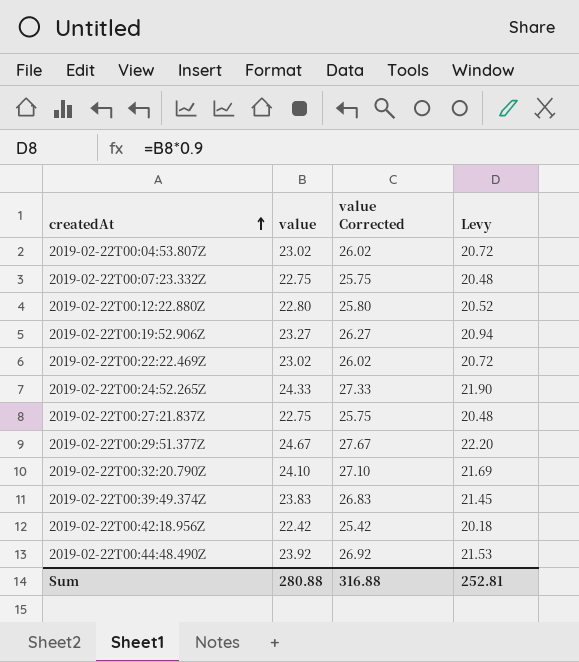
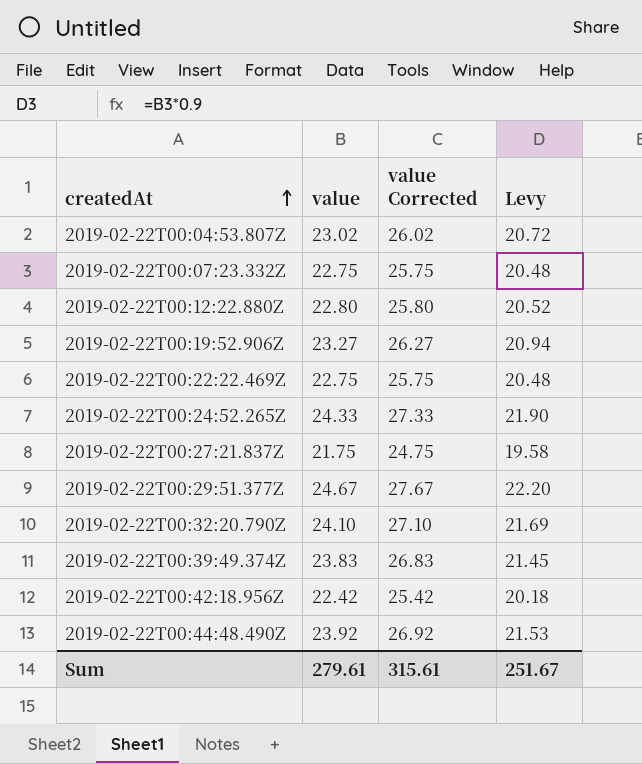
2019-02-22T00:22:22.469Z | value: 23.02 -> 22.75
2019-02-22T00:22:22.469Z | value Corrected: 26.02 -> 25.75
2019-02-22T00:22:22.469Z | Levy: 20.72 -> 20.48
2019-02-22T00:27:21.837Z | value: 22.75 -> 21.75
2019-02-22T00:27:21.837Z | value Corrected: 25.75 -> 24.75
2019-02-22T00:27:21.837Z | Levy: 20.48 -> 19.58
Sum | value: 280.88 -> 279.61
Sum | value Corrected: 316.88 -> 315.61
Sum | Levy: 252.81 -> 251.67

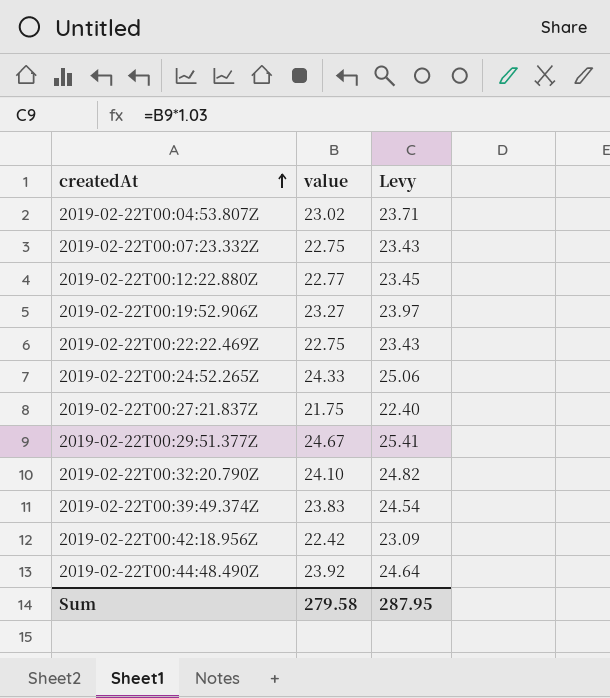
column value Corrected | formula: [value] + 3 -> none
column Levy | formula: [value] * 0.9 -> [value] * 1.03
2019-02-22T00:12:22.880Z | value: 22.80 -> 22.77
Sum | value: 279.61 -> 279.58
Sum | Levy: 251.67 -> 287.95

